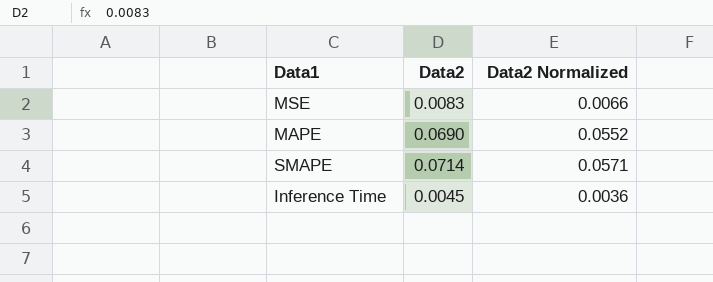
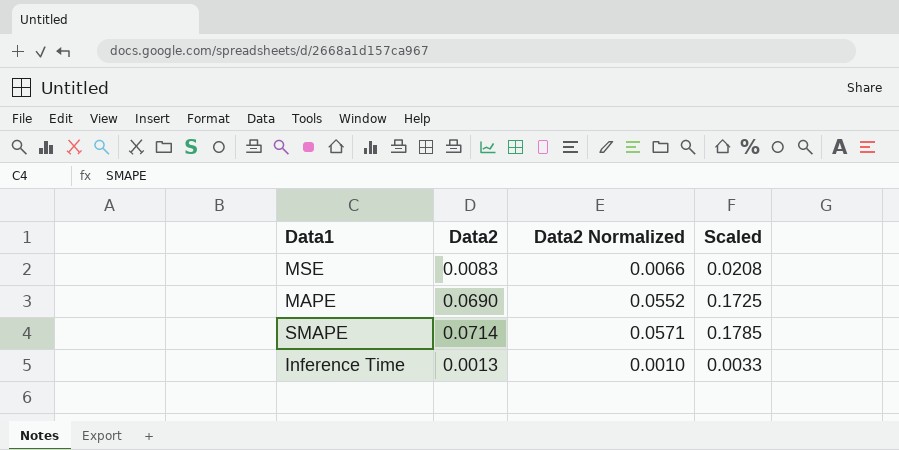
column Scaled | formula: none -> [Data2] * 2.5
Inference Time | Data2: 0.0045 -> 0.0013
Inference Time | Data2 Normalized: 0.0036 -> 0.0010

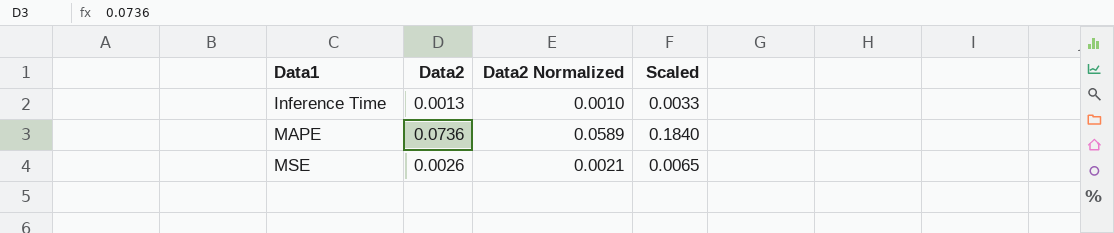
row order: none -> Data1 ascending
row SMAPE: 0.0714 | 0.0571 | 0.1785 -> none
MAPE | Data2: 0.0690 -> 0.0736
MAPE | Data2 Normalized: 0.0552 -> 0.0589
MAPE | Scaled: 0.1725 -> 0.1840
MSE | Data2: 0.0083 -> 0.0026
MSE | Data2 Normalized: 0.0066 -> 0.0021
MSE | Scaled: 0.0208 -> 0.0065

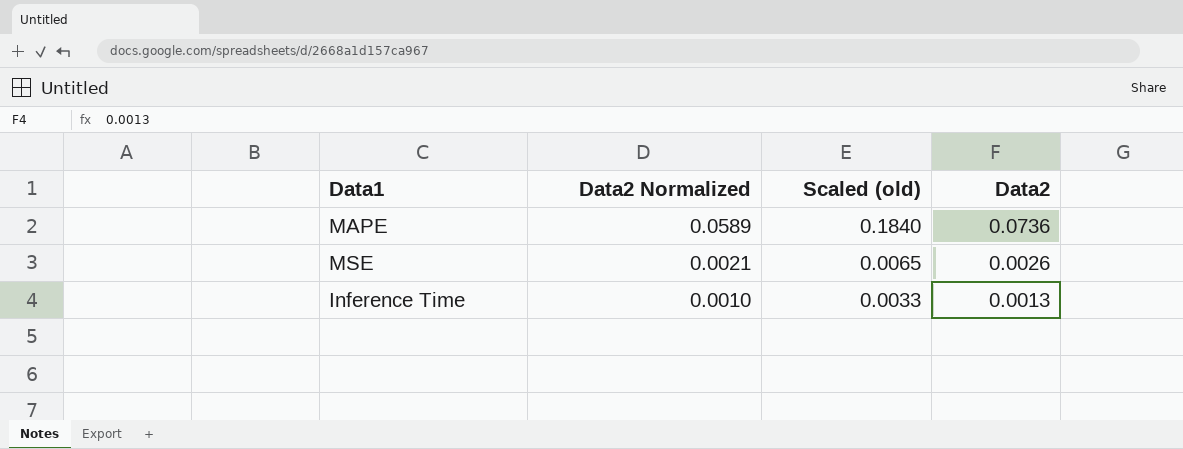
row order: Data1 ascending -> Data2 Normalized descending
column name: Scaled -> Scaled (old)
column Data2 | position: 2 -> 4

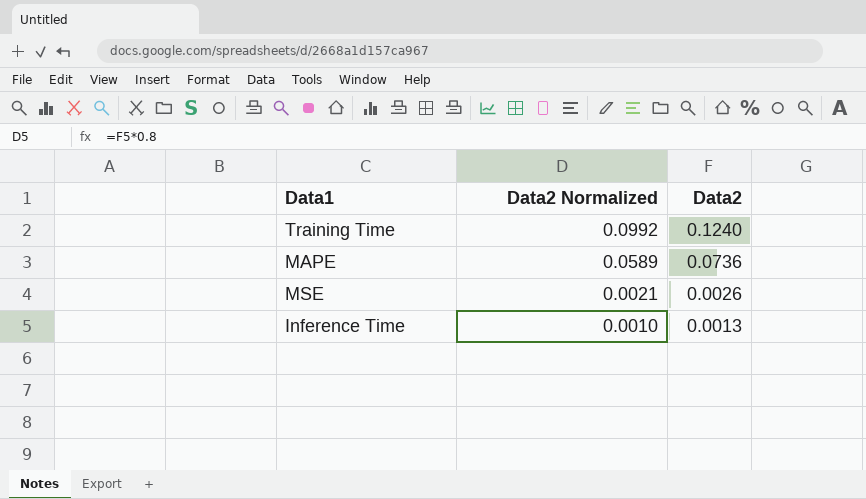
column Scaled (old) | formula: [Data2] * 2.5 -> none
row Training Time: none -> 0.0992 | 0.1240

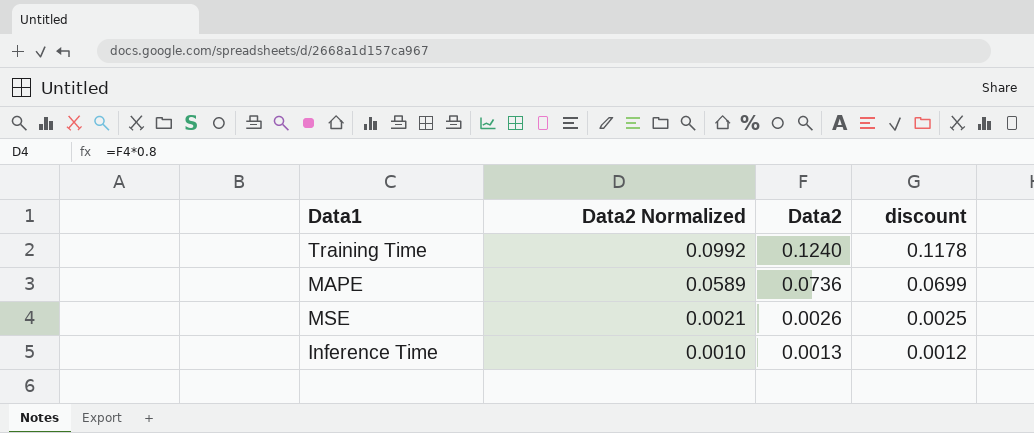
column discount | formula: none -> [Data2] * 0.95

